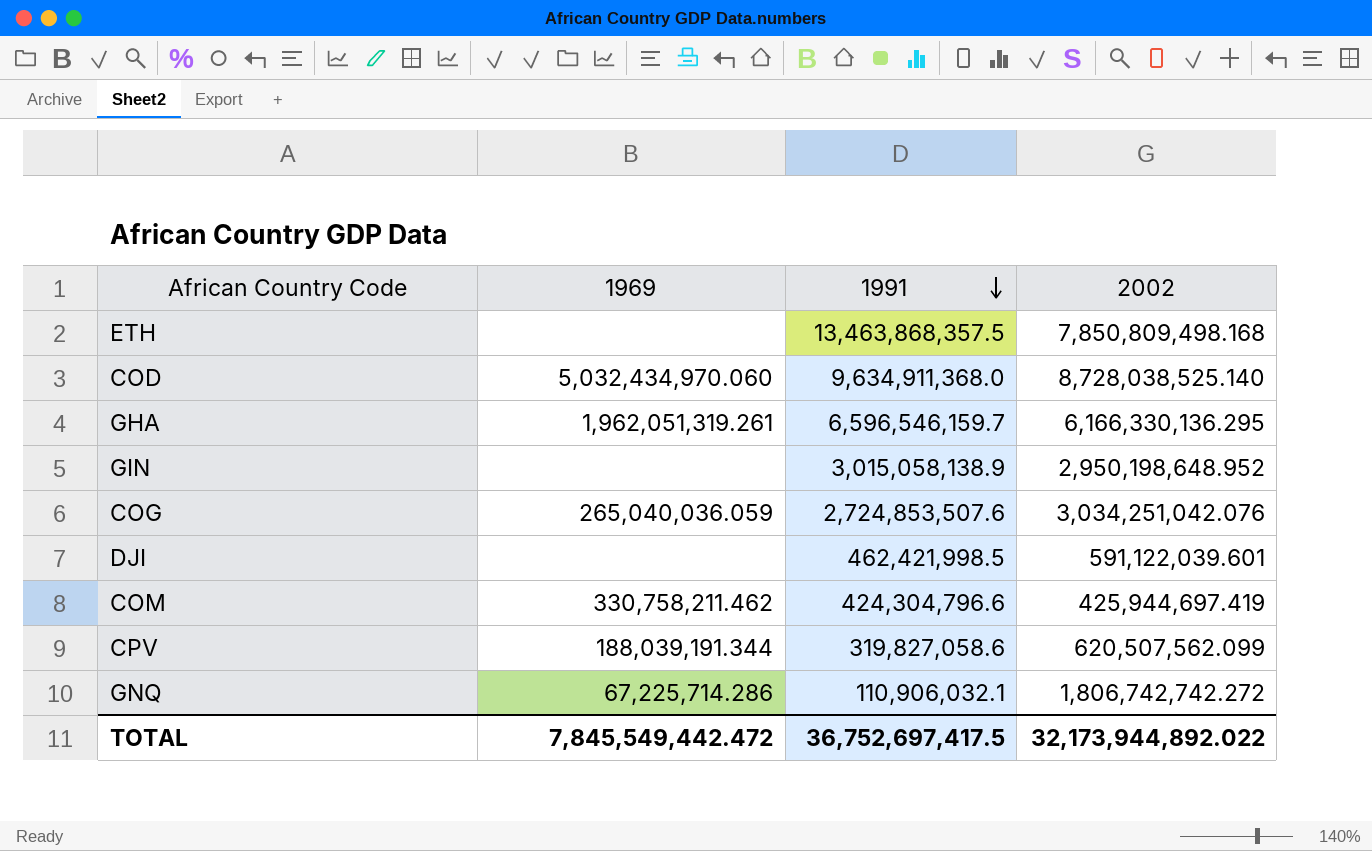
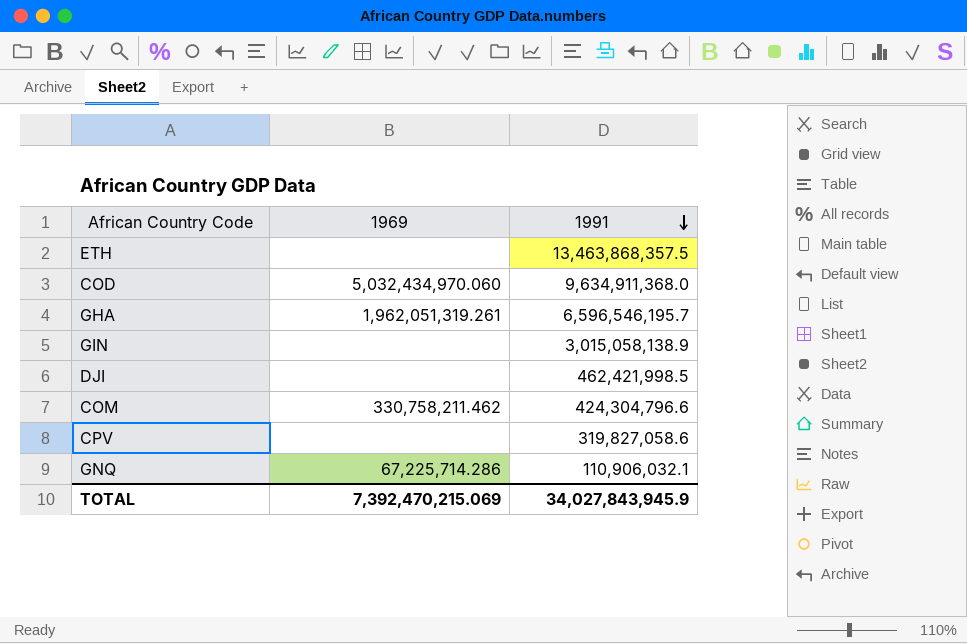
column 2002 | position: 4 -> none
row COG: 265,040,036.059 | 2,724,853,507.6 | 3,034,251,042.076 -> none
GHA | 1991: 6,596,546,159.7 -> 6,596,546,195.7
CPV | 1969: 188,039,191.344 -> none
TOTAL | 1969: 7,845,549,442.472 -> 7,392,470,215.069
TOTAL | 1991: 36,752,697,417.5 -> 34,027,843,945.9

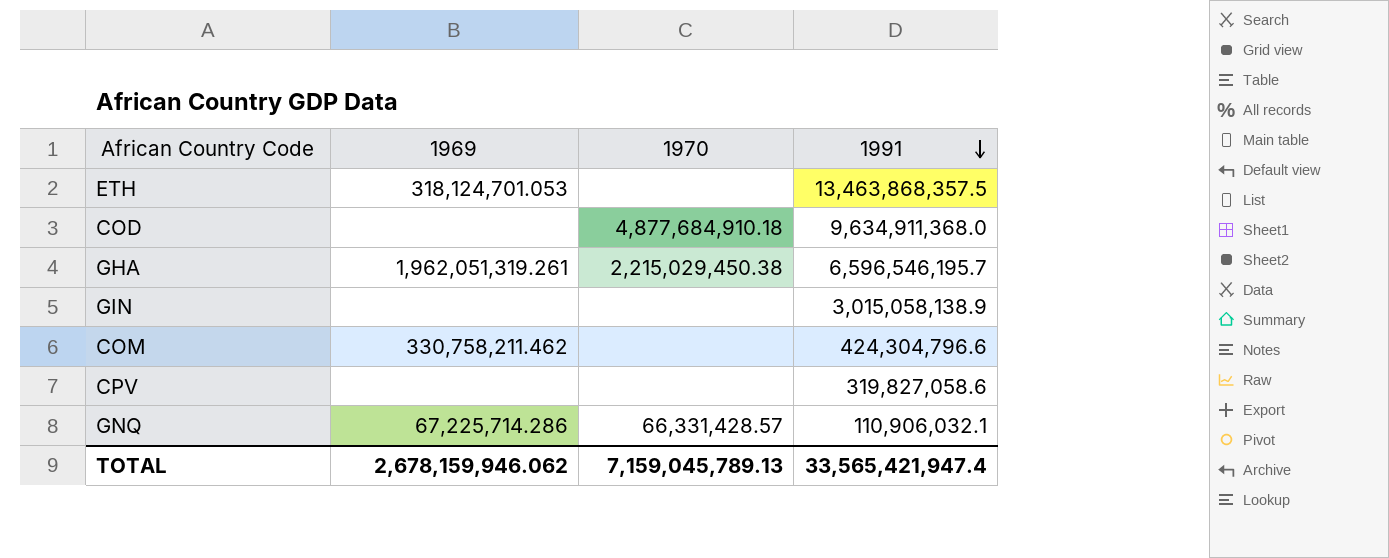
column 1970 | position: none -> 3
row DJI: none | 462,421,998.5 -> none
ETH | 1969: none -> 318,124,701.053
COD | 1969: 5,032,434,970.060 -> none
TOTAL | 1969: 7,392,470,215.069 -> 2,678,159,946.062
TOTAL | 1991: 34,027,843,945.9 -> 33,565,421,947.4

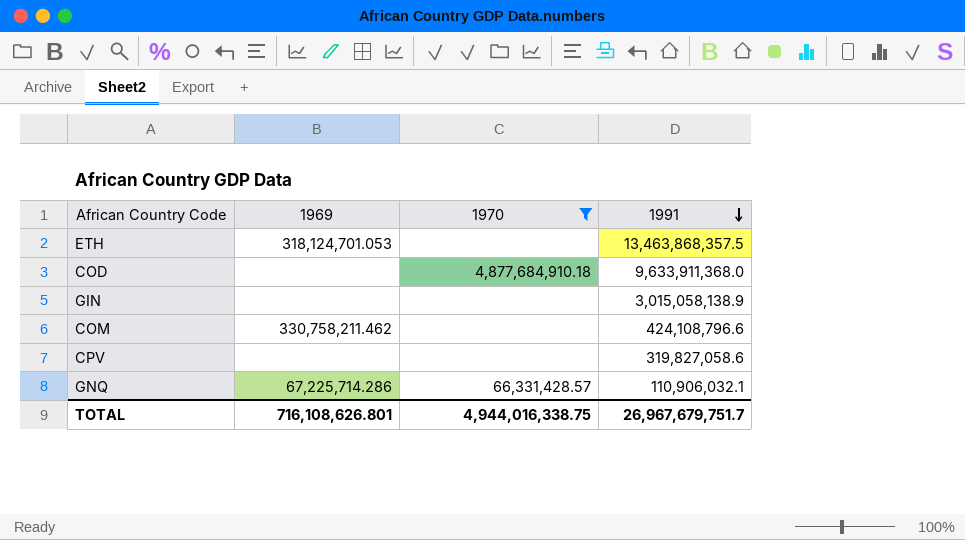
filter: none -> 1970 != 2,215,029,450.38
COD | 1991: 9,634,911,368.0 -> 9,633,911,368.0
COM | 1991: 424,304,796.6 -> 424,108,796.6
TOTAL | 1969: 2,678,159,946.062 -> 716,108,626.801
TOTAL | 1970: 7,159,045,789.13 -> 4,944,016,338.75
TOTAL | 1991: 33,565,421,947.4 -> 26,967,679,751.7

